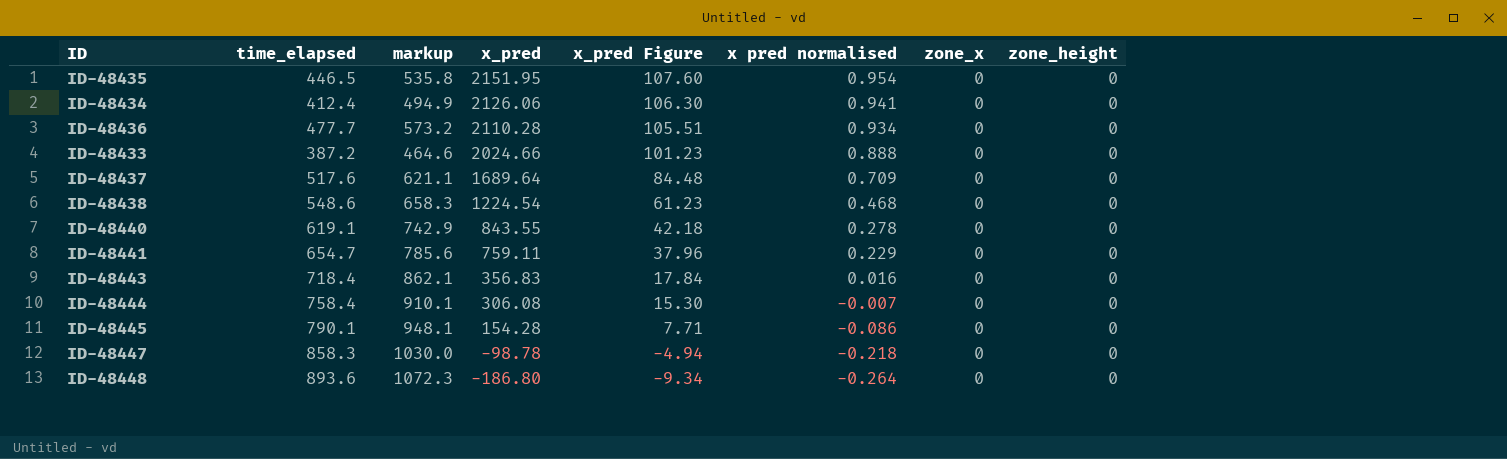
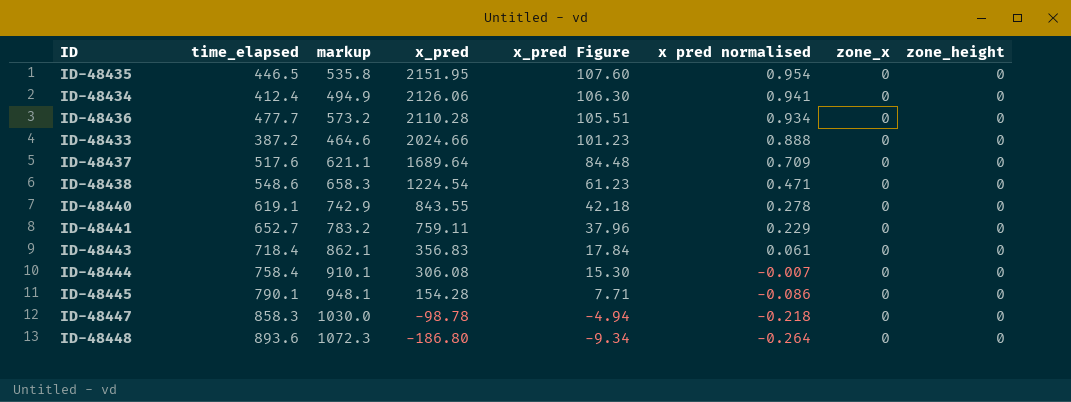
ID-48438 | x pred normalised: 0.468 -> 0.471
ID-48441 | time_elapsed: 654.7 -> 652.7
ID-48441 | markup: 785.6 -> 783.2
ID-48443 | x pred normalised: 0.016 -> 0.061

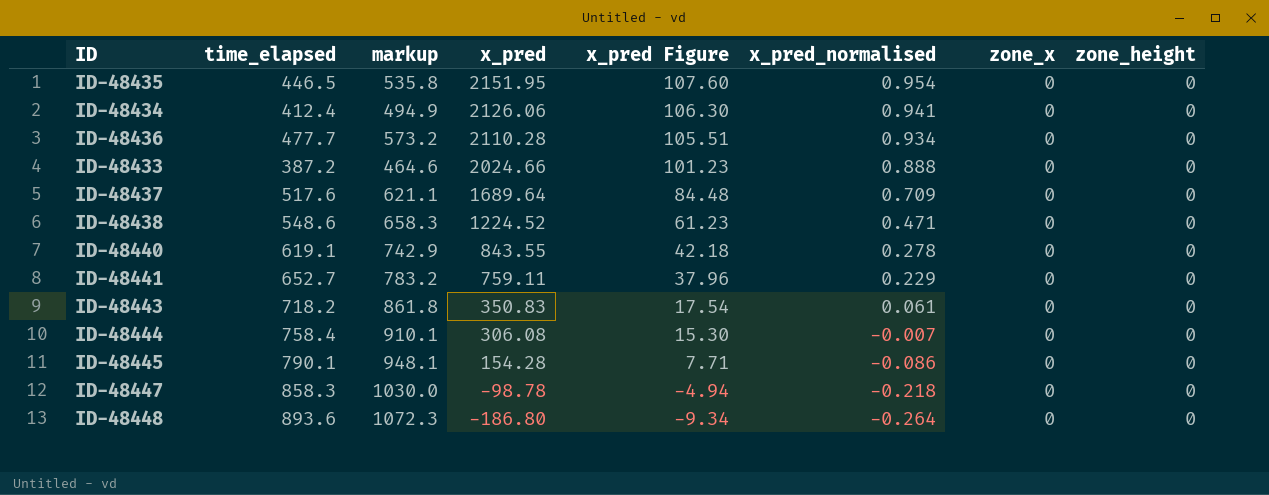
column name: x pred normalised -> x_pred_normalised
ID-48438 | x_pred: 1224.54 -> 1224.52
ID-48443 | time_elapsed: 718.4 -> 718.2
ID-48443 | markup: 862.1 -> 861.8
ID-48443 | x_pred: 356.83 -> 350.83
ID-48443 | x_pred Figure: 17.84 -> 17.54

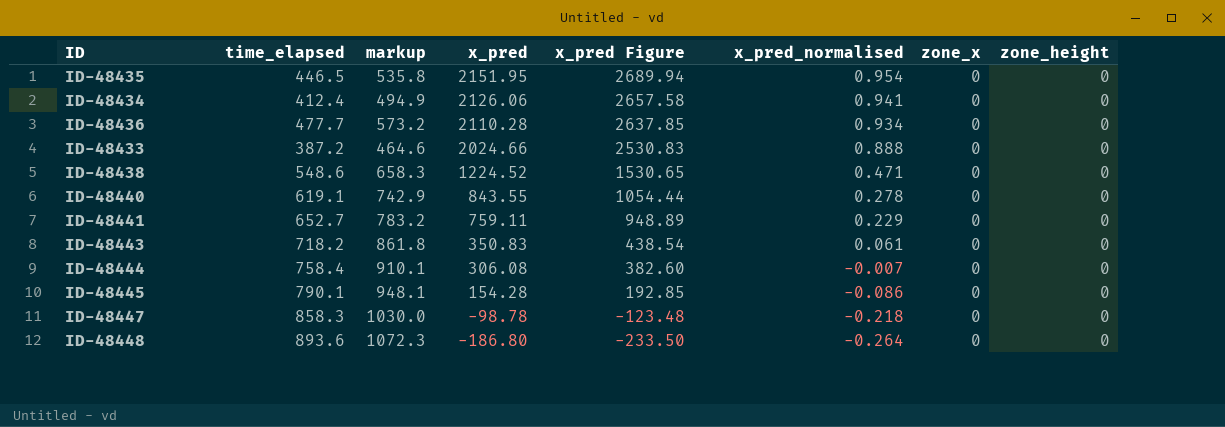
column x_pred Figure | formula: [x_pred] * 0.05 -> [x_pred] * 1.25
row ID-48437: 517.6 | 621.1 | 1689.64 | 84.48 | 0.709 | 0 | 0 -> none

